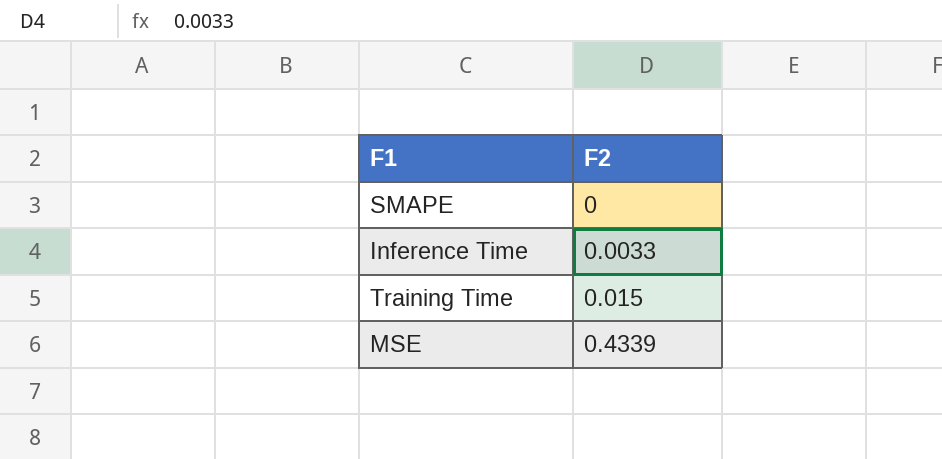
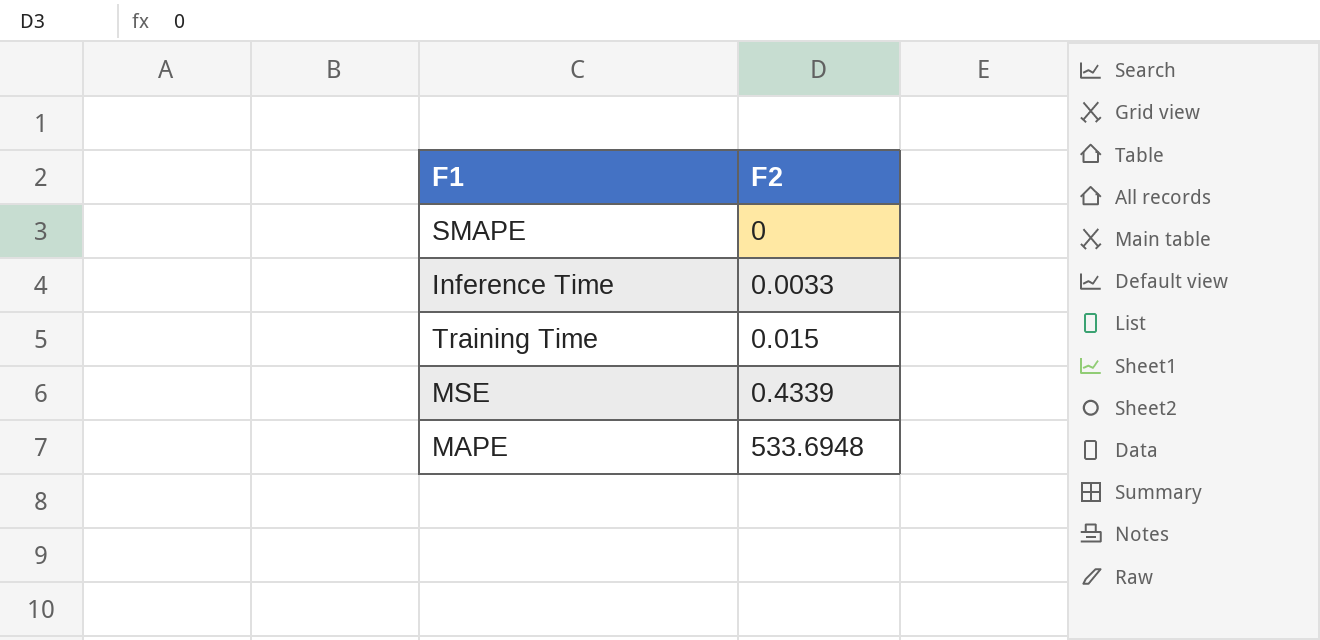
row MAPE: none -> 533.6948

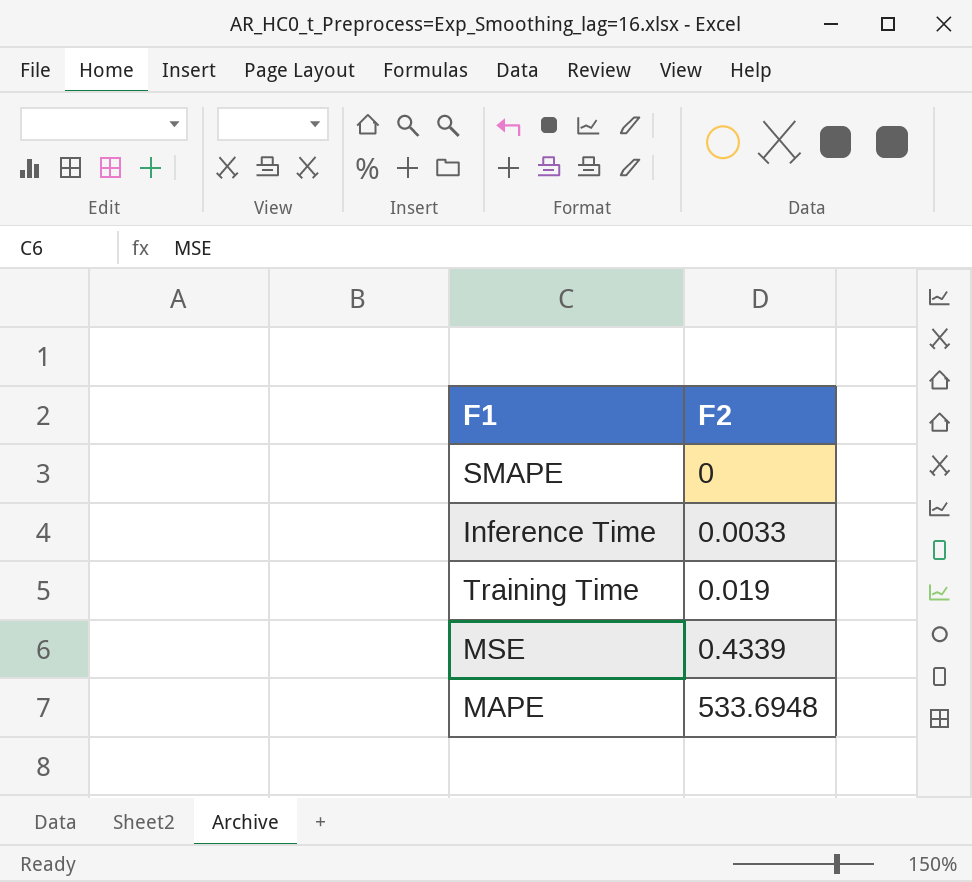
Training Time | F2: 0.015 -> 0.019

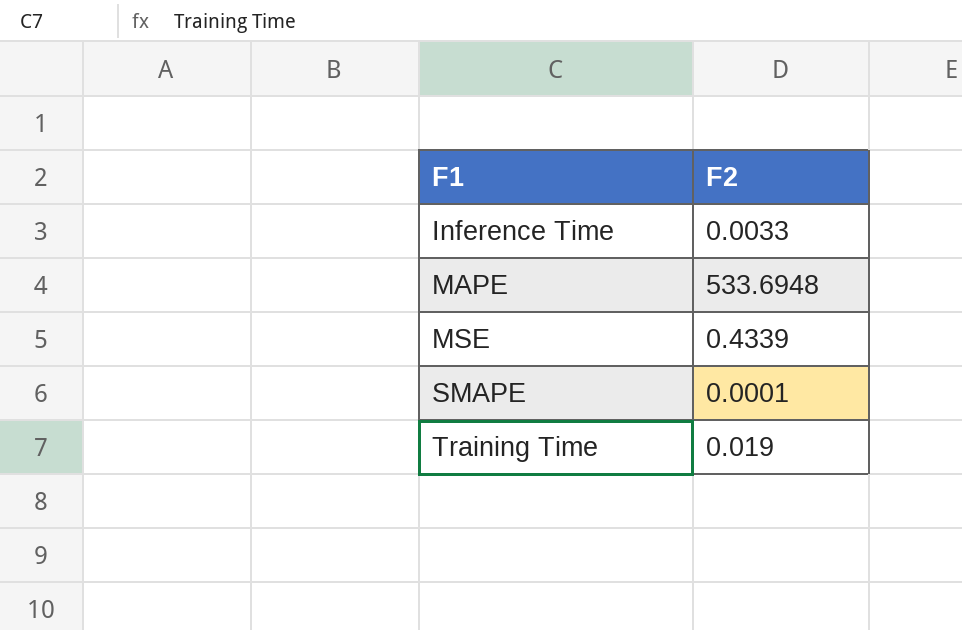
row order: F2 ascending -> F1 ascending
SMAPE | F2: 0 -> 0.0001

